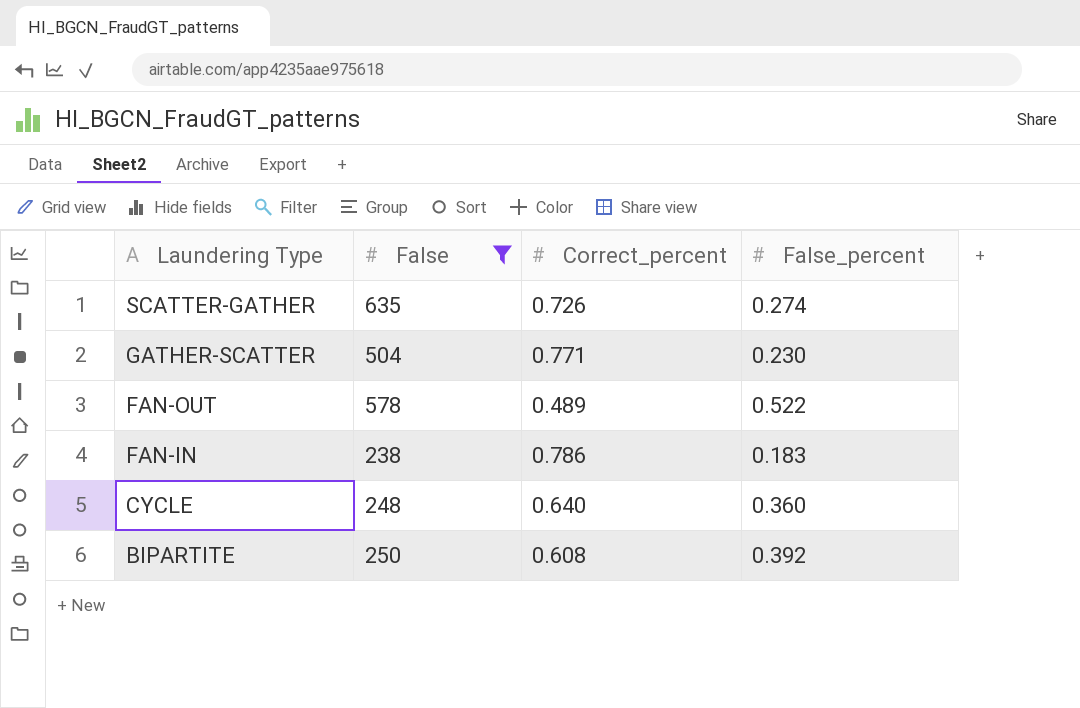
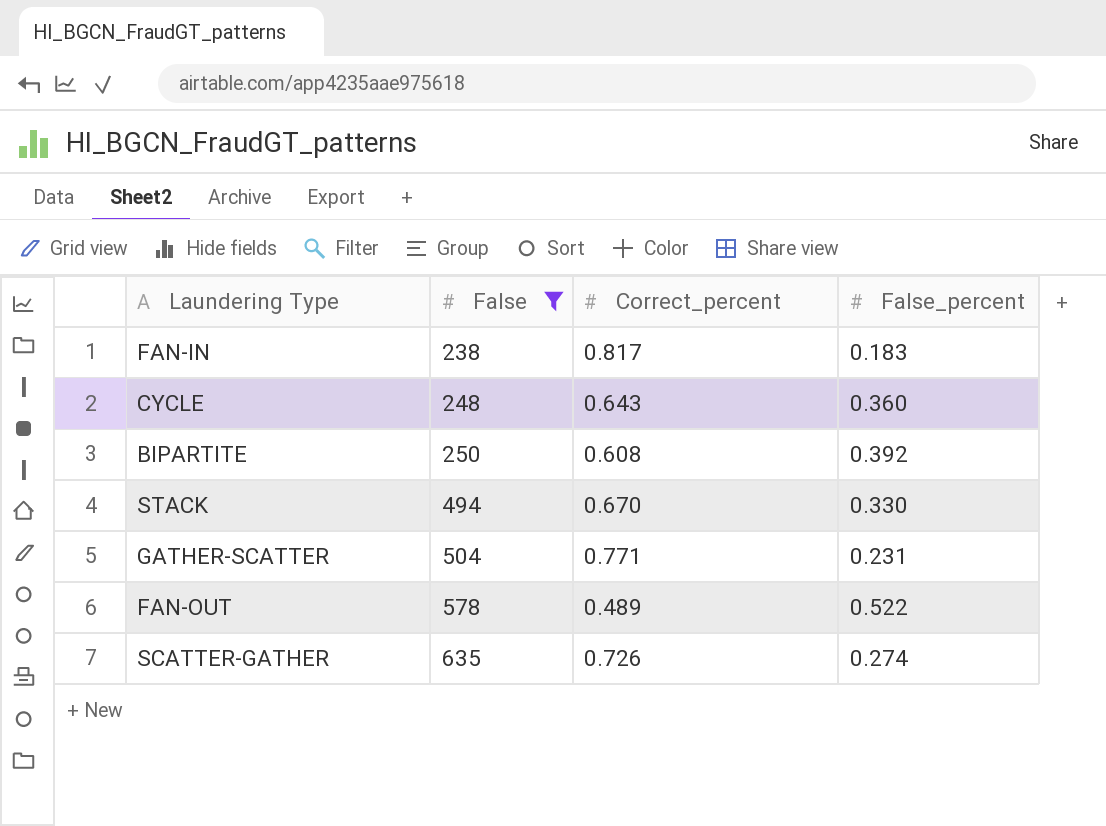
row order: Laundering Type descending -> False ascending
FAN-IN | Correct_percent: 0.786 -> 0.817
CYCLE | Correct_percent: 0.640 -> 0.643
row STACK: none -> 494 | 0.670 | 0.330
GATHER-SCATTER | False_percent: 0.230 -> 0.231

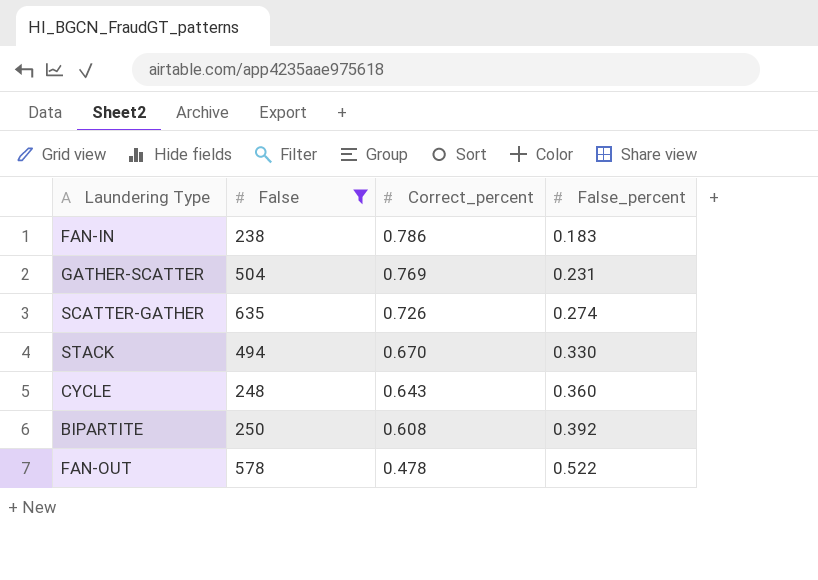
row order: False ascending -> Correct_percent descending
FAN-IN | Correct_percent: 0.817 -> 0.786
GATHER-SCATTER | Correct_percent: 0.771 -> 0.769
FAN-OUT | Correct_percent: 0.489 -> 0.478

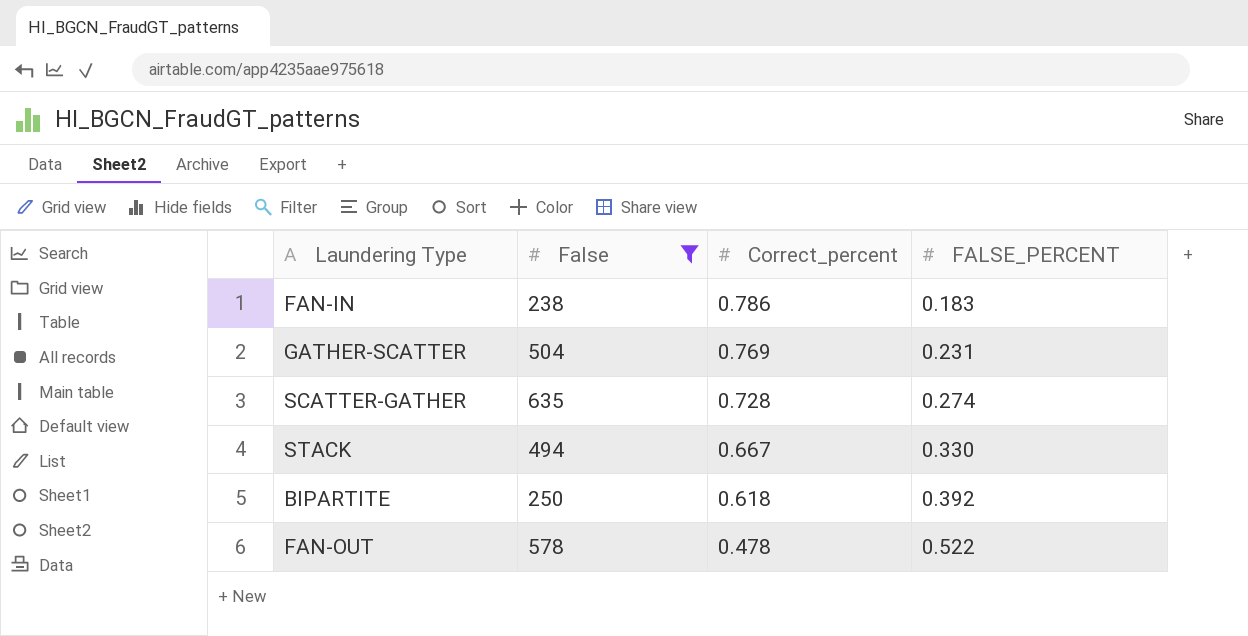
column name: False_percent -> FALSE_PERCENT
row CYCLE: 248 | 0.643 | 0.360 -> none
SCATTER-GATHER | Correct_percent: 0.726 -> 0.728
STACK | Correct_percent: 0.670 -> 0.667
BIPARTITE | Correct_percent: 0.608 -> 0.618

